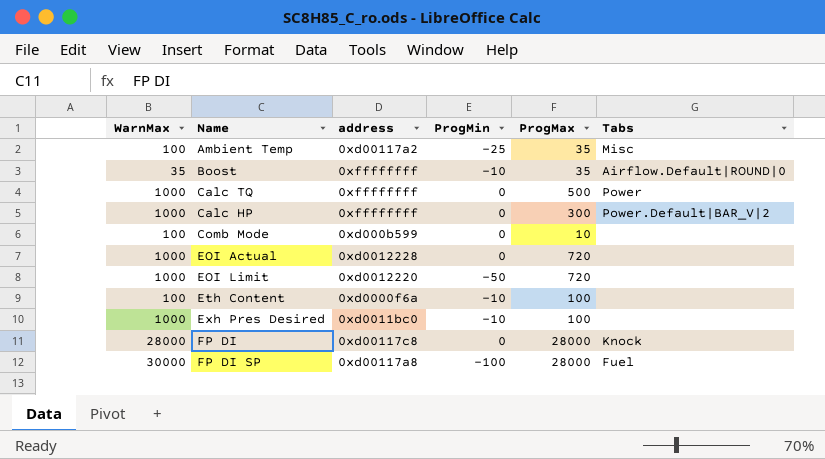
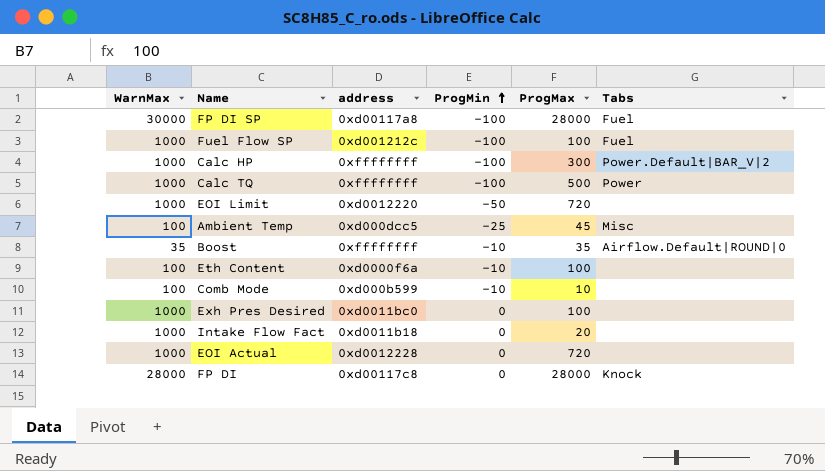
row order: none -> ProgMin ascending
row Fuel Flow SP: none -> 1000 | 0xd001212c | -100 | 100 | Fuel
Calc HP | ProgMin: 0 -> -100
Calc TQ | ProgMin: 0 -> -100
Ambient Temp | address: 0xd00117a2 -> 0xd000dcc5
Ambient Temp | ProgMax: 35 -> 45
Comb Mode | ProgMin: 0 -> -10
Exh Pres Desired | ProgMin: -10 -> 0
row Intake Flow Fact: none -> 1000 | 0xd0011b18 | 0 | 20 | none

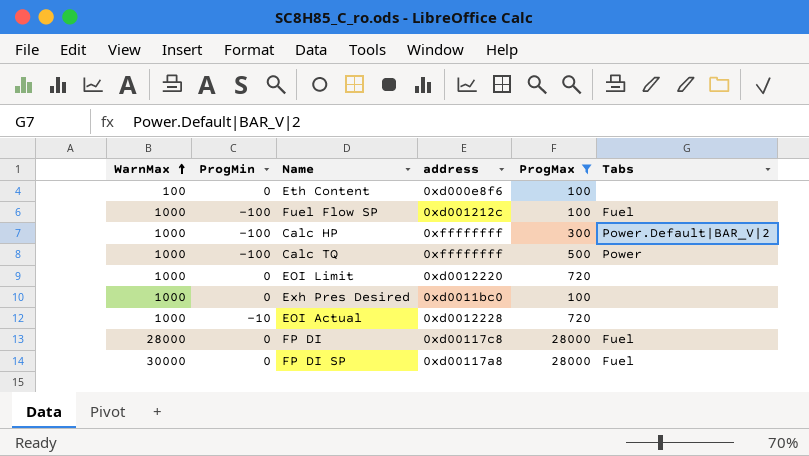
filter: none -> ProgMax >= 100
row order: ProgMin ascending -> WarnMax ascending
column ProgMin | position: 4 -> 2
Eth Content | ProgMin: -10 -> 0
Eth Content | address: 0xd0000f6a -> 0xd000e8f6
EOI Limit | ProgMin: -50 -> 0
EOI Actual | ProgMin: 0 -> -10
FP DI | Tabs: Knock -> Fuel
FP DI SP | ProgMin: -100 -> 0

